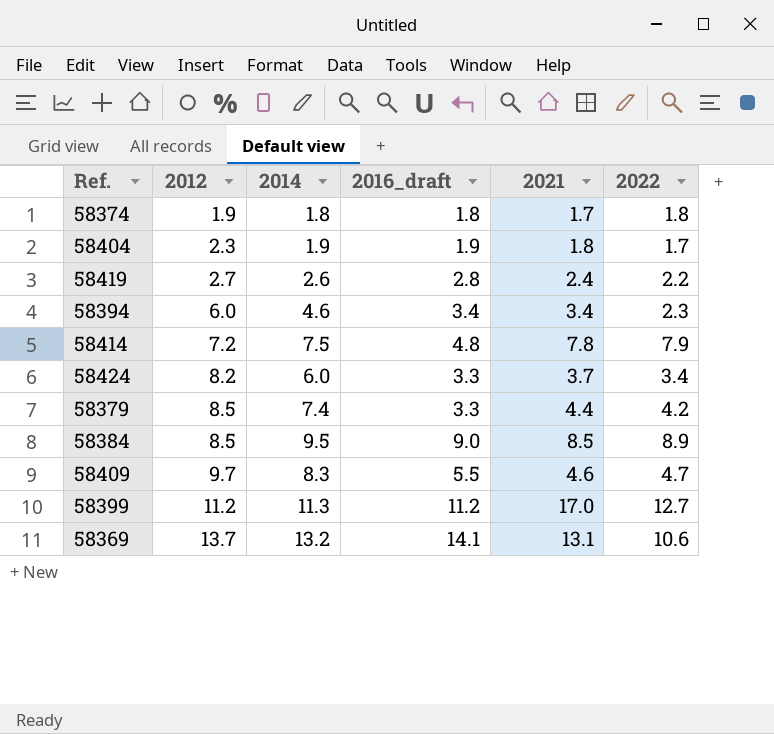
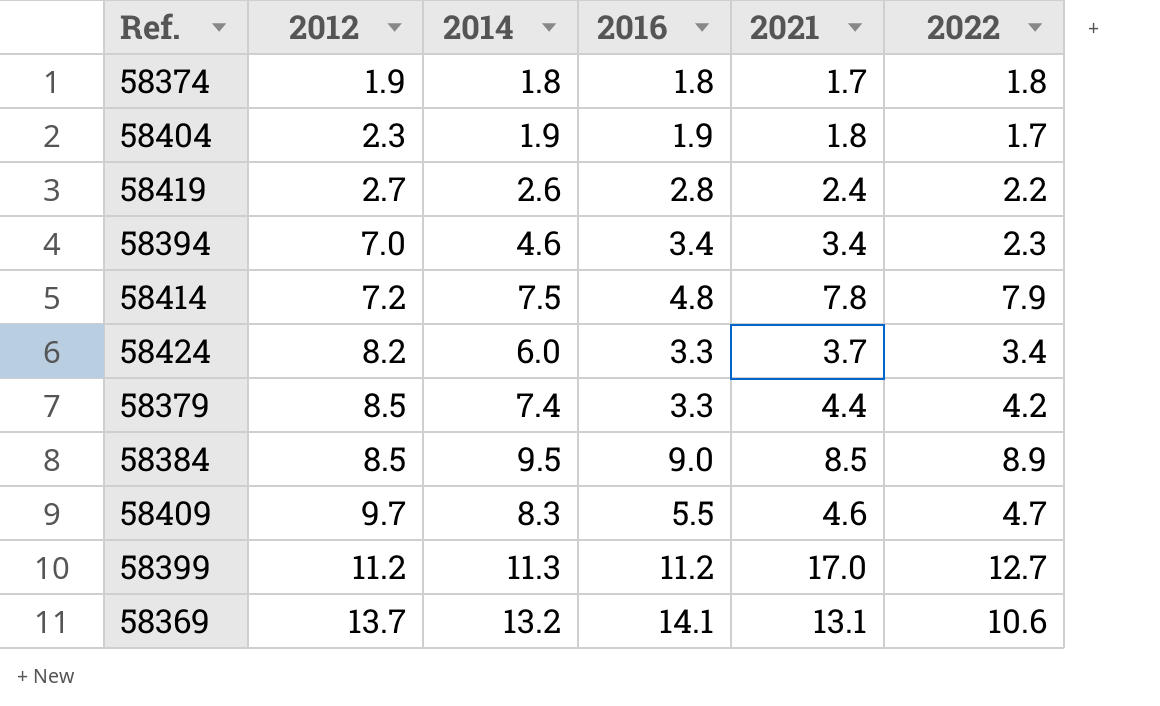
column name: 2016_draft -> 2016
58394 | 2012: 6.0 -> 7.0

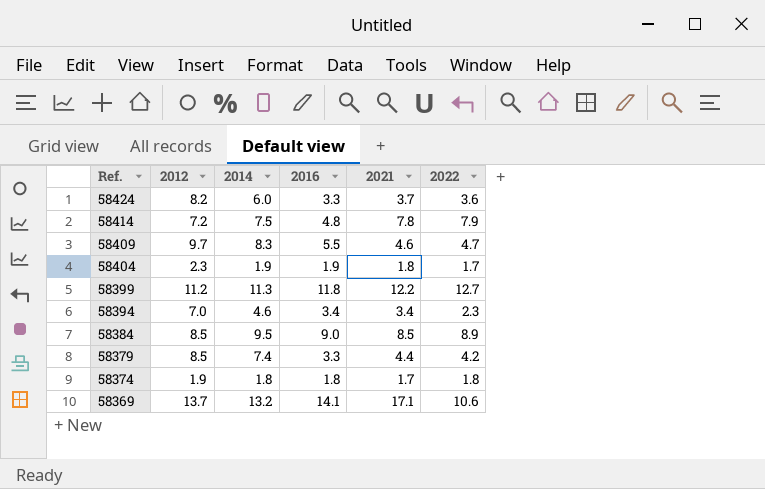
row order: 2012 ascending -> Ref. descending
row 58419: 2.7 | 2.6 | 2.8 | 2.4 | 2.2 -> none
58424 | 2022: 3.4 -> 3.6
58399 | 2016: 11.2 -> 11.8
58399 | 2021: 17.0 -> 12.2
58369 | 2021: 13.1 -> 17.1

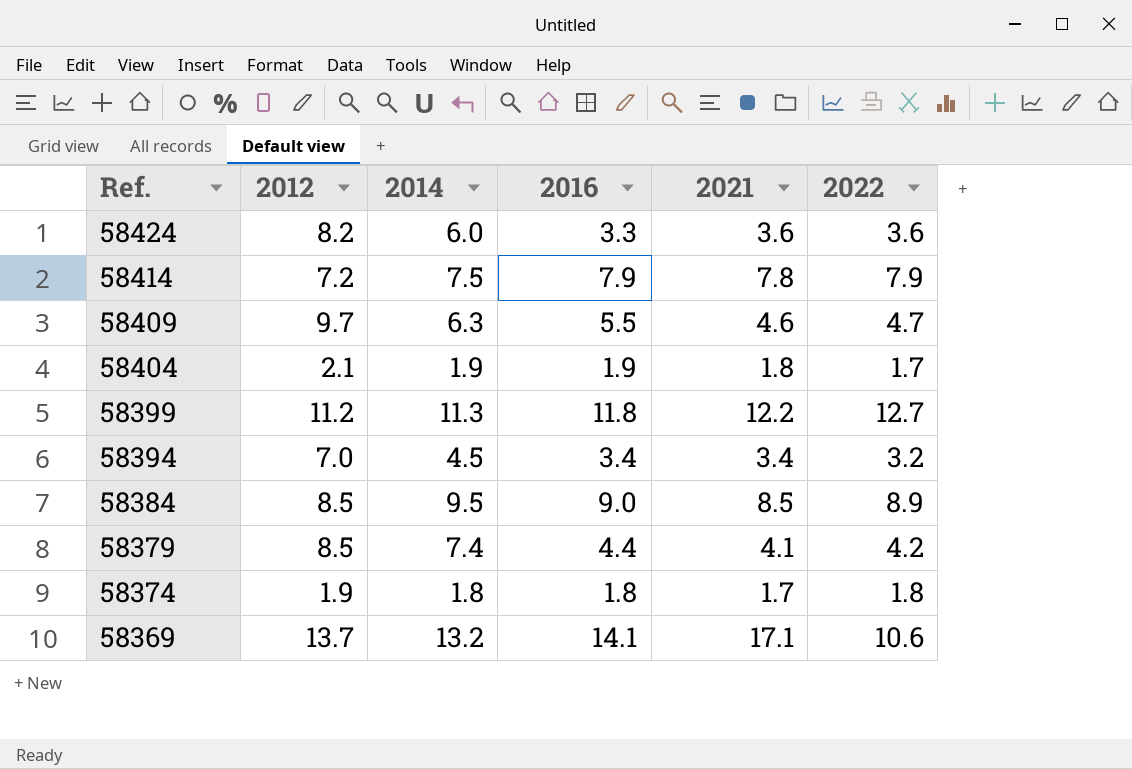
58424 | 2021: 3.7 -> 3.6
58414 | 2016: 4.8 -> 7.9
58409 | 2014: 8.3 -> 6.3
58404 | 2012: 2.3 -> 2.1
58394 | 2014: 4.6 -> 4.5
58394 | 2022: 2.3 -> 3.2
58379 | 2016: 3.3 -> 4.4
58379 | 2021: 4.4 -> 4.1

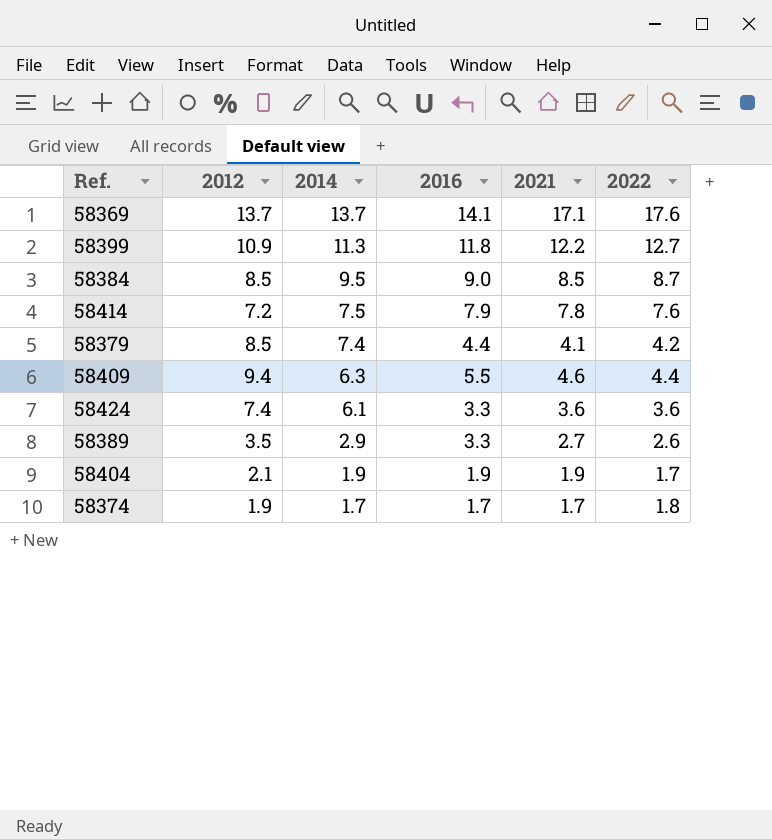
row order: Ref. descending -> 2014 descending
row 58394: 7.0 | 4.5 | 3.4 | 3.4 | 3.2 -> none
58369 | 2014: 13.2 -> 13.7
58369 | 2022: 10.6 -> 17.6
58399 | 2012: 11.2 -> 10.9
58384 | 2022: 8.9 -> 8.7
58414 | 2022: 7.9 -> 7.6
58409 | 2012: 9.7 -> 9.4
58409 | 2022: 4.7 -> 4.4
58424 | 2012: 8.2 -> 7.4
58424 | 2014: 6.0 -> 6.1
row 58389: none -> 3.5 | 2.9 | 3.3 | 2.7 | 2.6
58404 | 2021: 1.8 -> 1.9
58374 | 2014: 1.8 -> 1.7
58374 | 2016: 1.8 -> 1.7

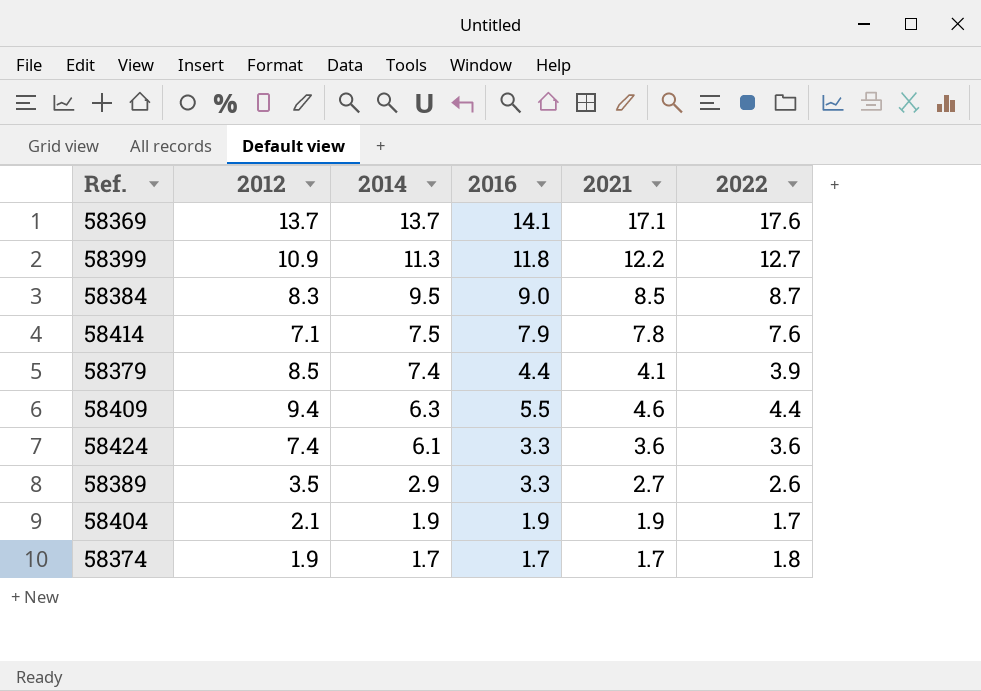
58384 | 2012: 8.5 -> 8.3
58414 | 2012: 7.2 -> 7.1
58379 | 2022: 4.2 -> 3.9

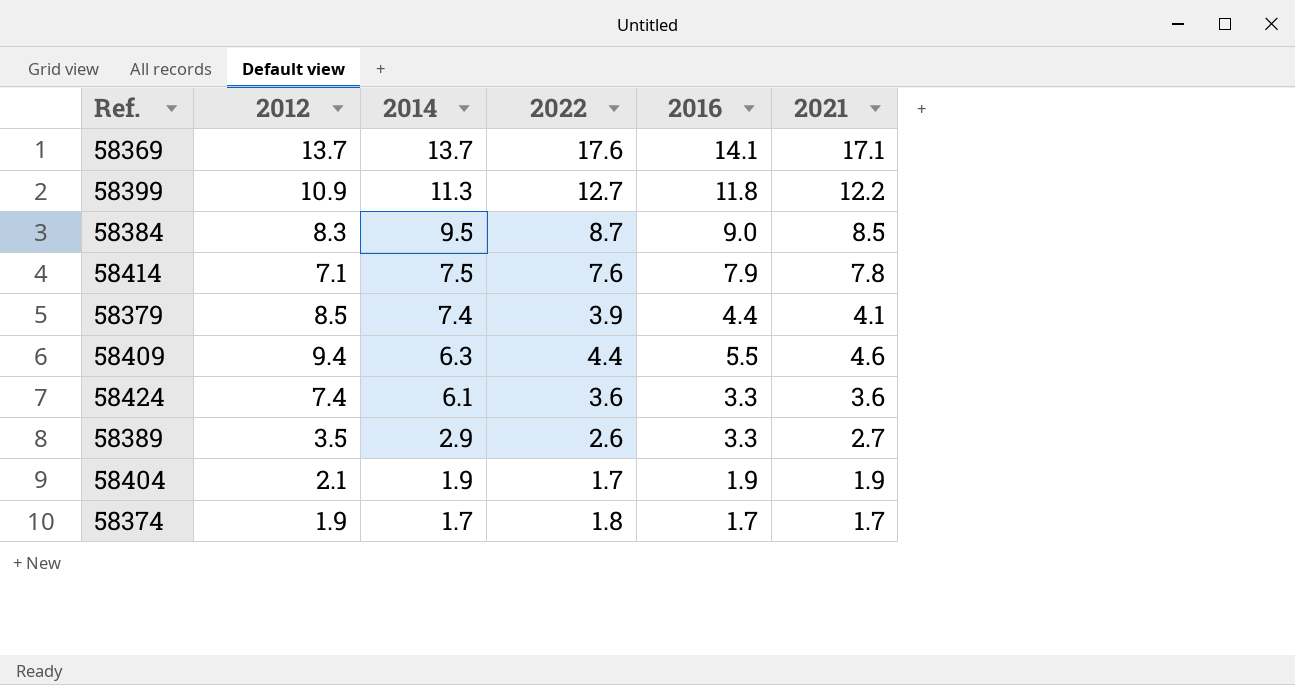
column 2022 | position: 6 -> 4

